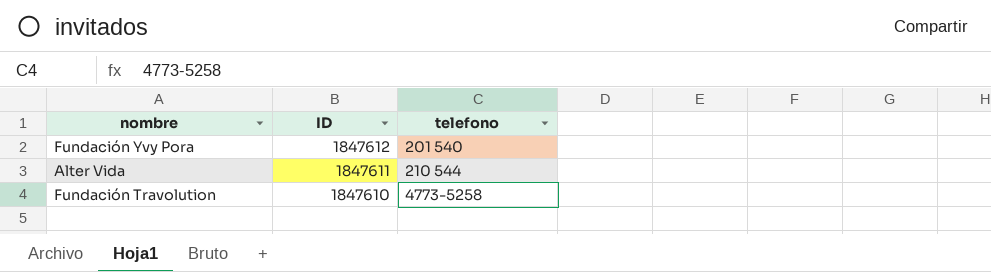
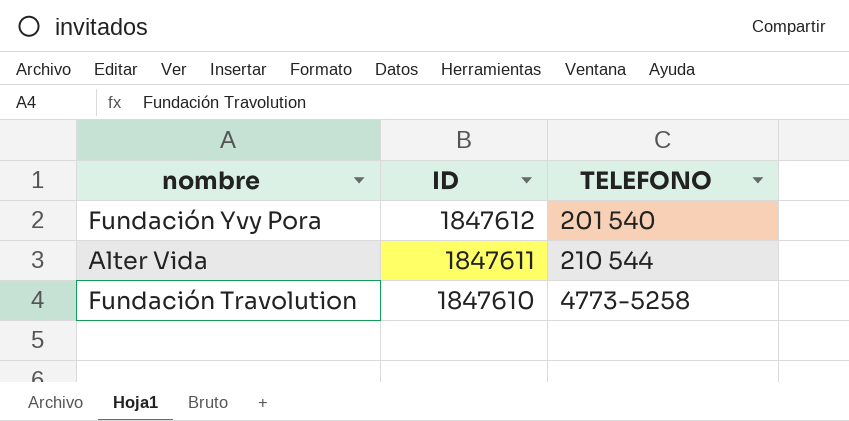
column name: telefono -> TELEFONO

